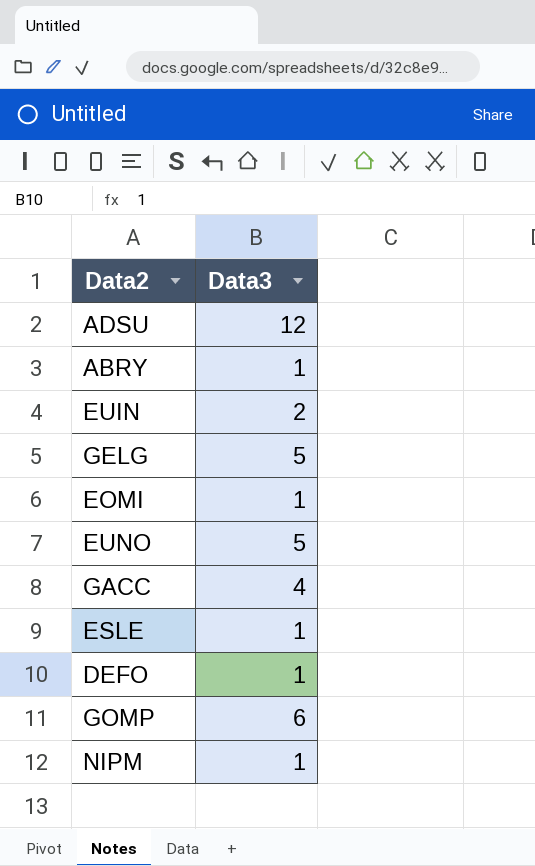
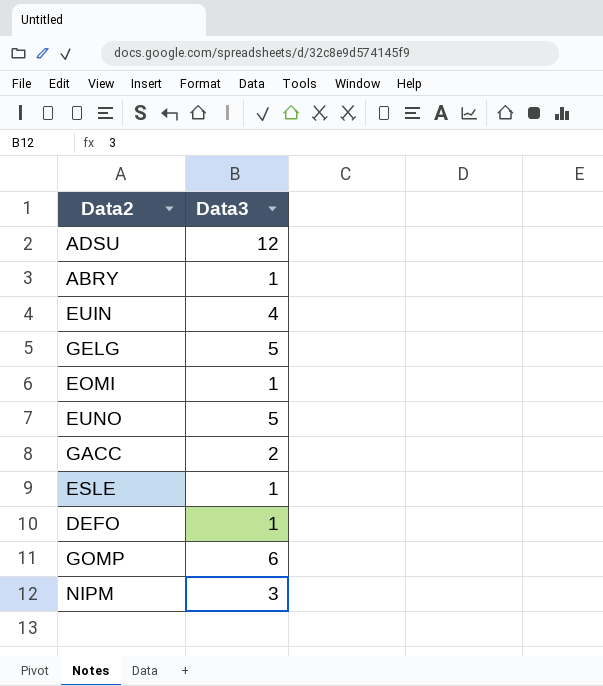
EUIN | Data3: 2 -> 4
GACC | Data3: 4 -> 2
NIPM | Data3: 1 -> 3

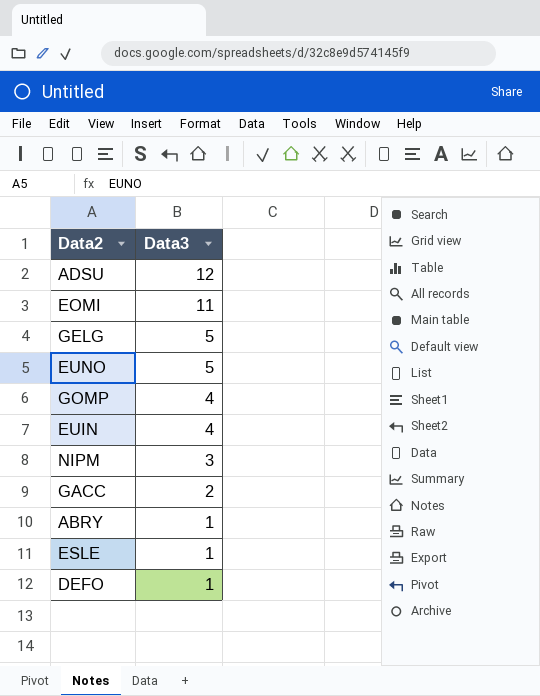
row order: none -> Data3 descending
EOMI | Data3: 1 -> 11
GOMP | Data3: 6 -> 4

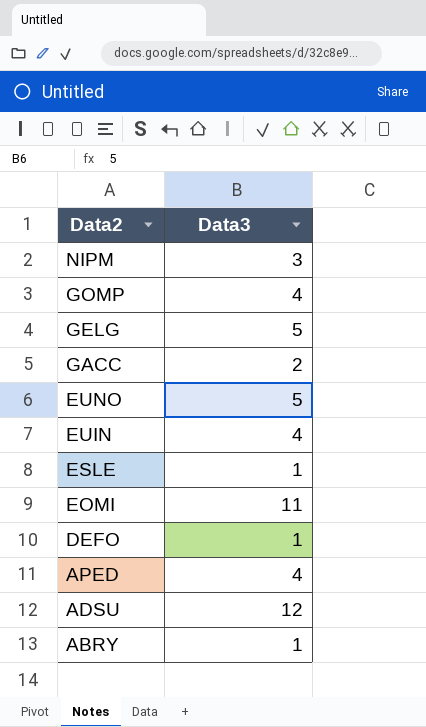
row order: Data3 descending -> Data2 descending
row APED: none -> 4

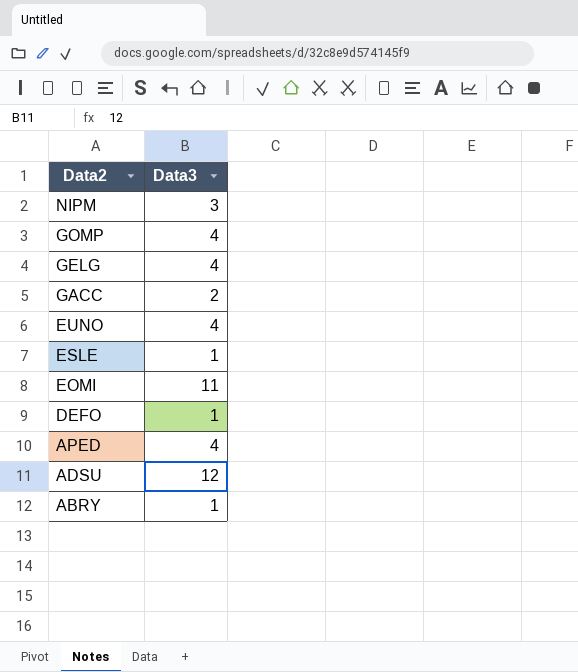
row EUIN: 4 -> none
GELG | Data3: 5 -> 4
EUNO | Data3: 5 -> 4

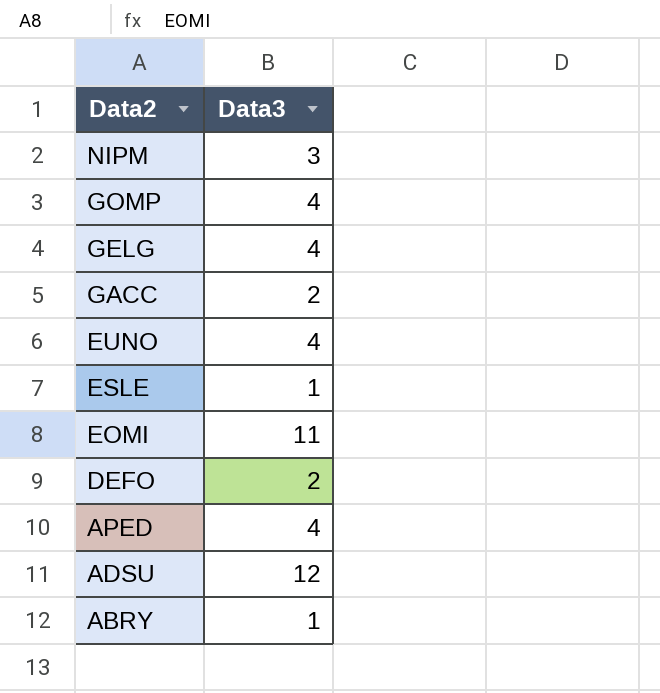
DEFO | Data3: 1 -> 2

